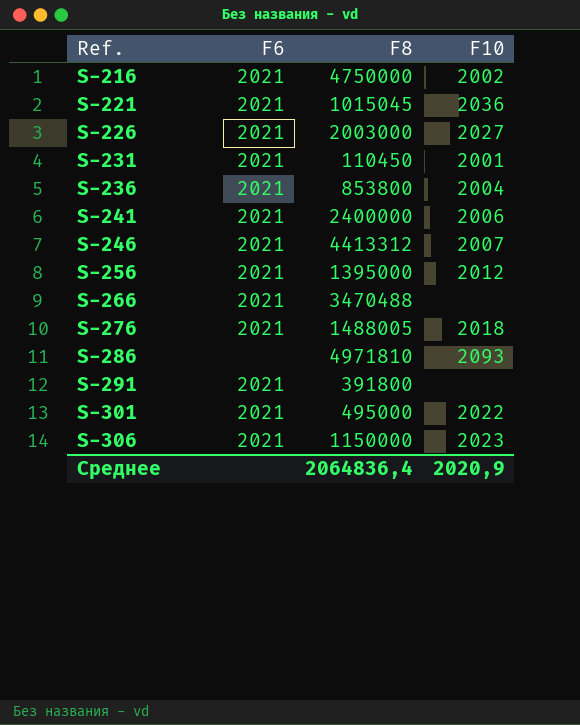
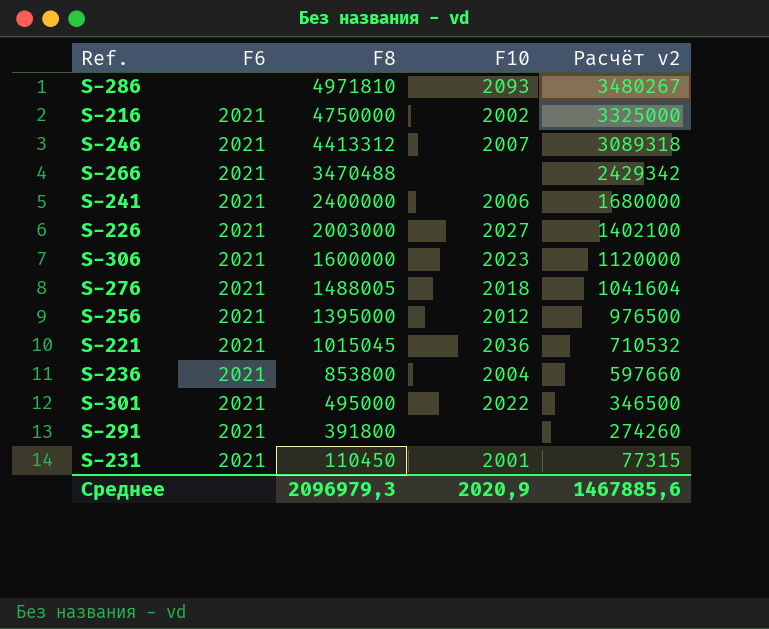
row order: Ref. ascending -> F8 descending
column Расчёт v2 | formula: none -> [F8] * 0,7
S-306 | F8: 1150000 -> 1600000
Среднее | F8: 2064836,4 -> 2096979,3

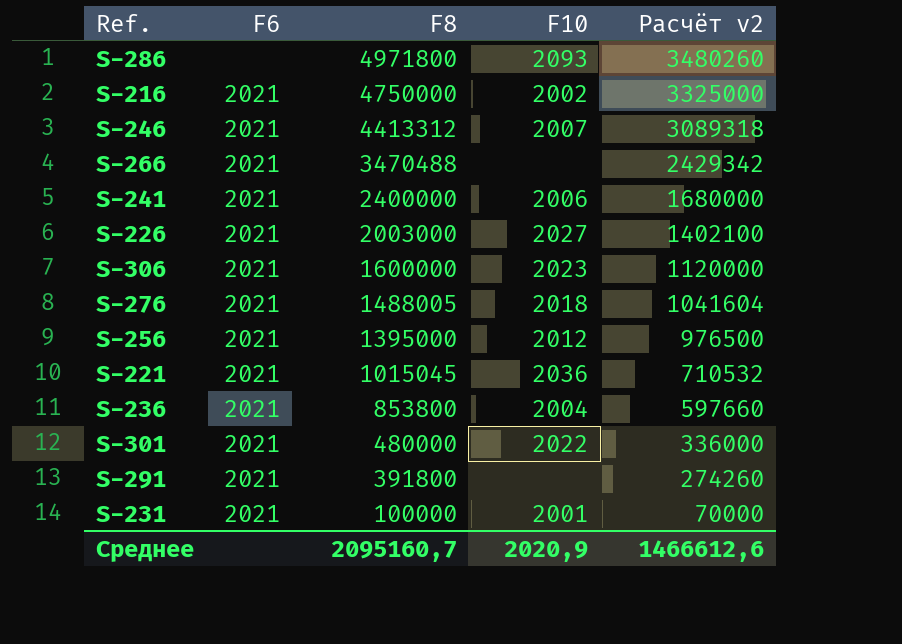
S-286 | F8: 4971810 -> 4971800
S-286 | Расчёт v2: 3480267 -> 3480260
S-301 | F8: 495000 -> 480000
S-301 | Расчёт v2: 346500 -> 336000
S-231 | F8: 110450 -> 100000
S-231 | Расчёт v2: 77315 -> 70000
Среднее | F8: 2096979,3 -> 2095160,7
Среднее | Расчёт v2: 1467885,6 -> 1466612,6

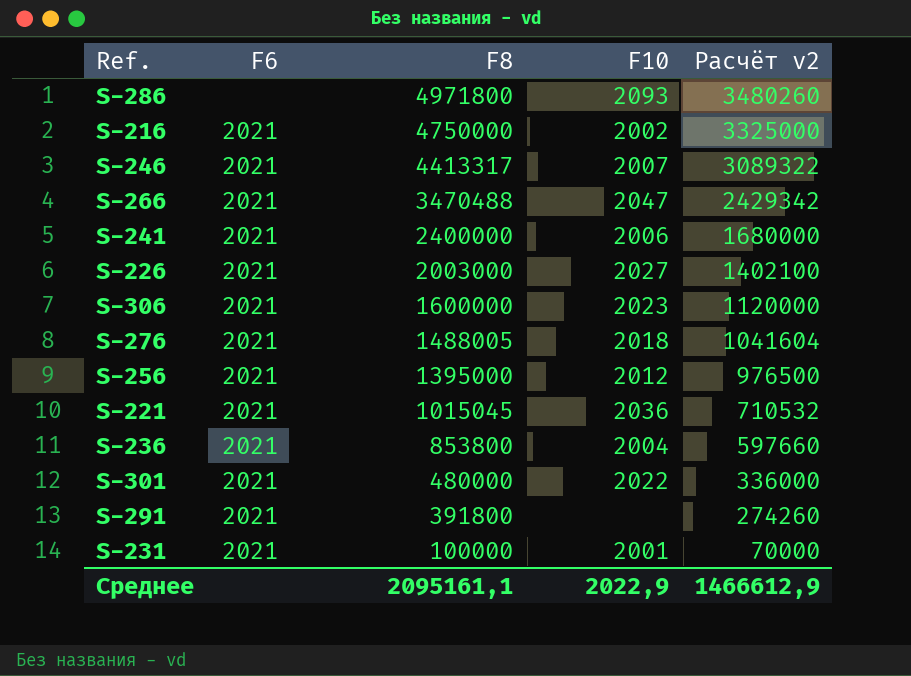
S-246 | F8: 4413312 -> 4413317
S-246 | Расчёт v2: 3089318 -> 3089322
S-266 | F10: none -> 2047
Среднее | F8: 2095160,7 -> 2095161,1
Среднее | F10: 2020,9 -> 2022,9
Среднее | Расчёт v2: 1466612,6 -> 1466612,9

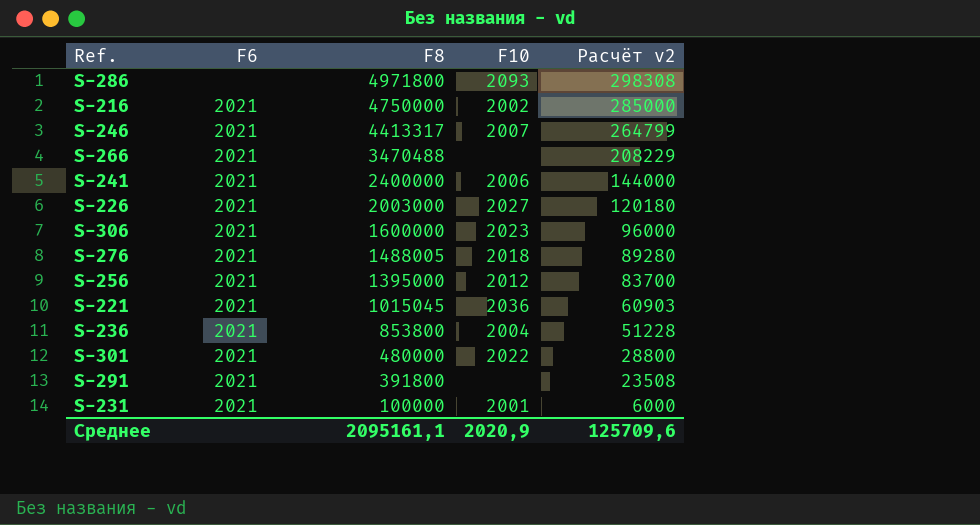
column Расчёт v2 | formula: [F8] * 0,7 -> [F8] * 0,06
S-266 | F10: 2047 -> none
Среднее | F10: 2022,9 -> 2020,9
Среднее | Расчёт v2: 1466612,9 -> 125709,6

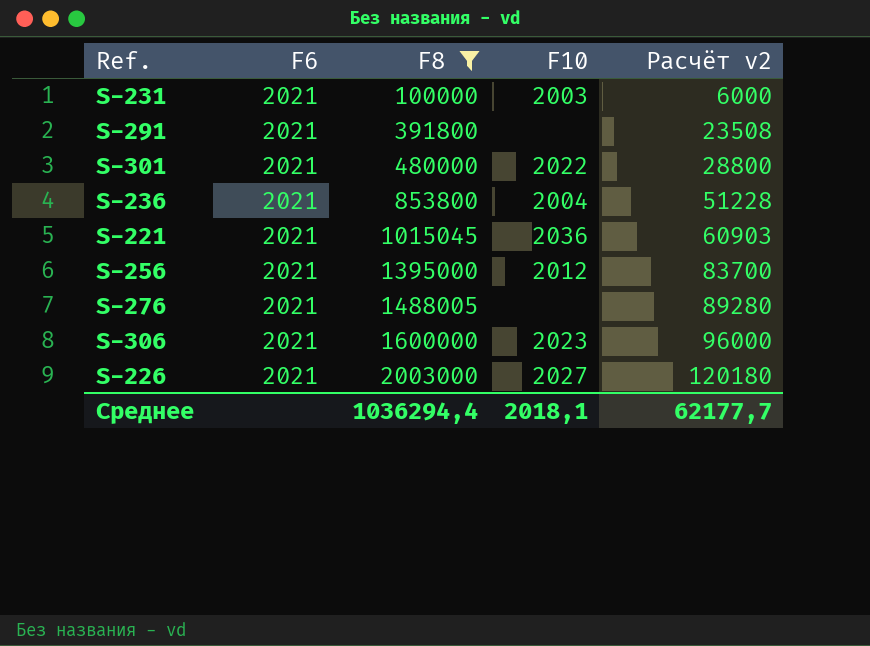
filter: none -> F8 <= 2003000
row order: F8 descending -> F8 ascending
S-231 | F10: 2001 -> 2003
S-276 | F10: 2018 -> none
Среднее | F8: 2095161,1 -> 1036294,4
Среднее | F10: 2020,9 -> 2018,1
Среднее | Расчёт v2: 125709,6 -> 62177,7

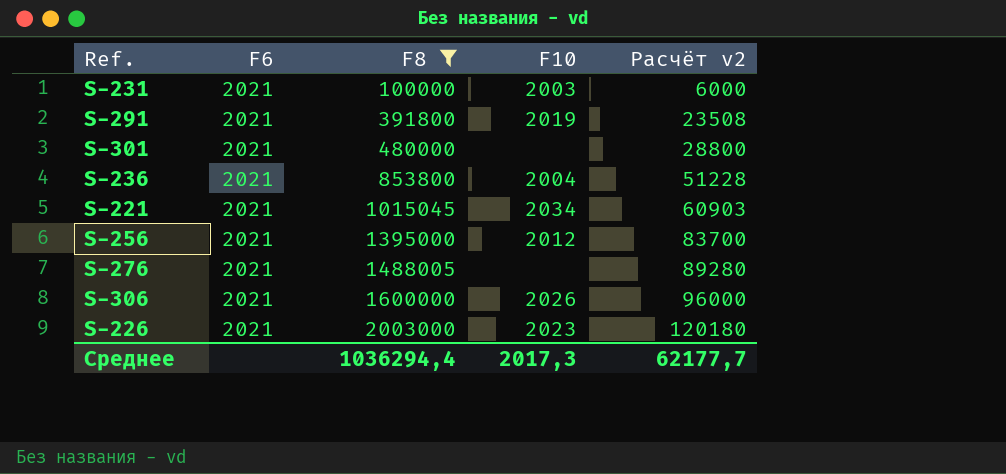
S-291 | F10: none -> 2019
S-301 | F10: 2022 -> none
S-221 | F10: 2036 -> 2034
S-306 | F10: 2023 -> 2026
S-226 | F10: 2027 -> 2023
Среднее | F10: 2018,1 -> 2017,3

